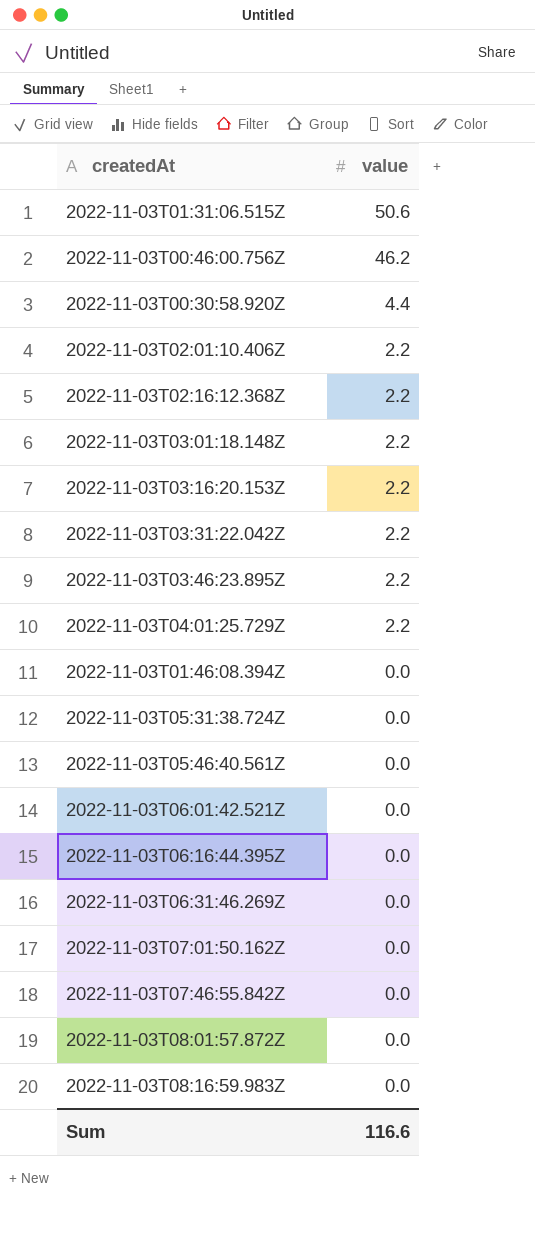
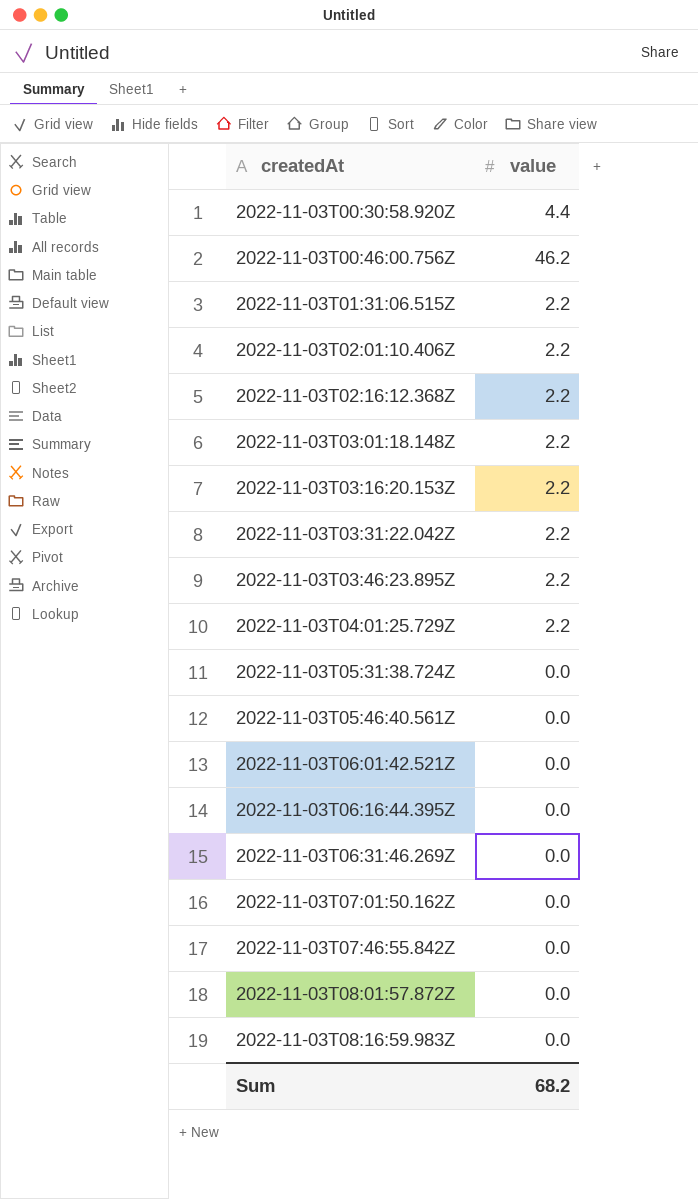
row order: value descending -> createdAt ascending
row 2022-11-03T01:46:08.394Z: 0.0 -> none
2022-11-03T01:31:06.515Z | value: 50.6 -> 2.2
Sum | value: 116.6 -> 68.2

